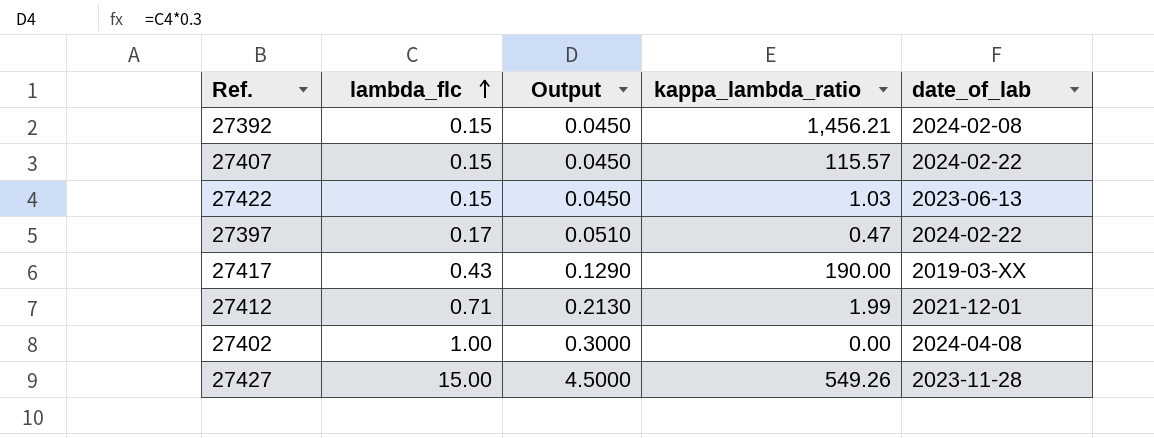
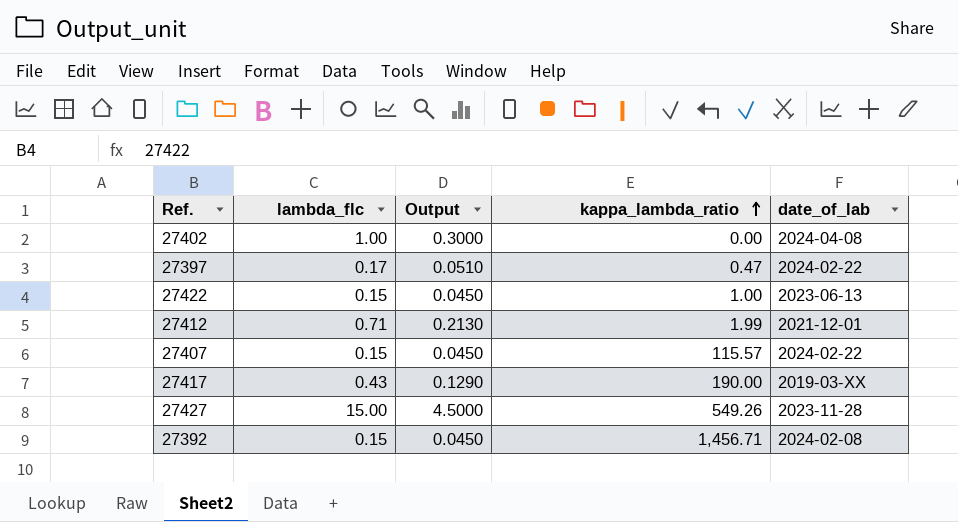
row order: lambda_flc ascending -> kappa_lambda_ratio ascending
27422 | kappa_lambda_ratio: 1.03 -> 1.00
27392 | kappa_lambda_ratio: 1,456.21 -> 1,456.71

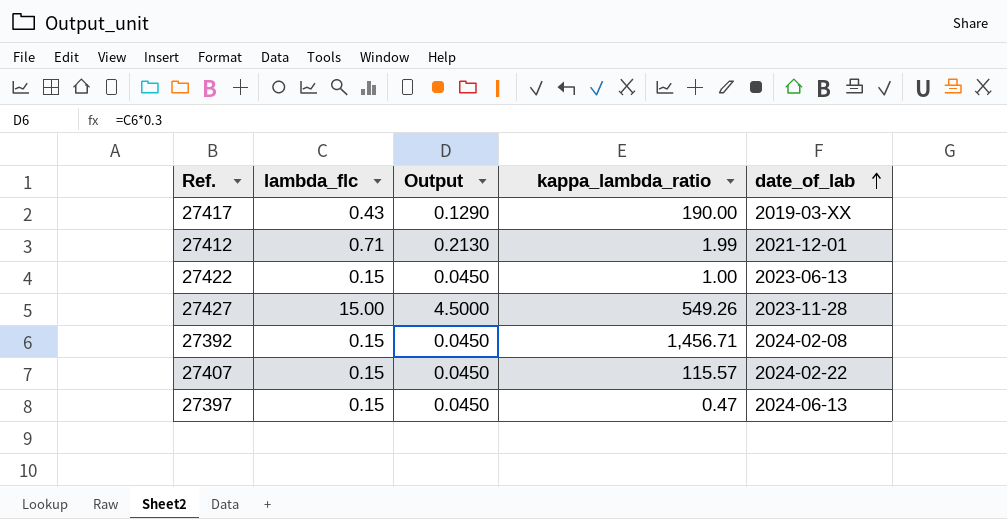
row order: kappa_lambda_ratio ascending -> date_of_lab ascending
row 27402: 1.00 | 0.3000 | 0.00 | 2024-04-08 -> none
27397 | lambda_flc: 0.17 -> 0.15
27397 | Output: 0.0510 -> 0.0450
27397 | date_of_lab: 2024-02-22 -> 2024-06-13

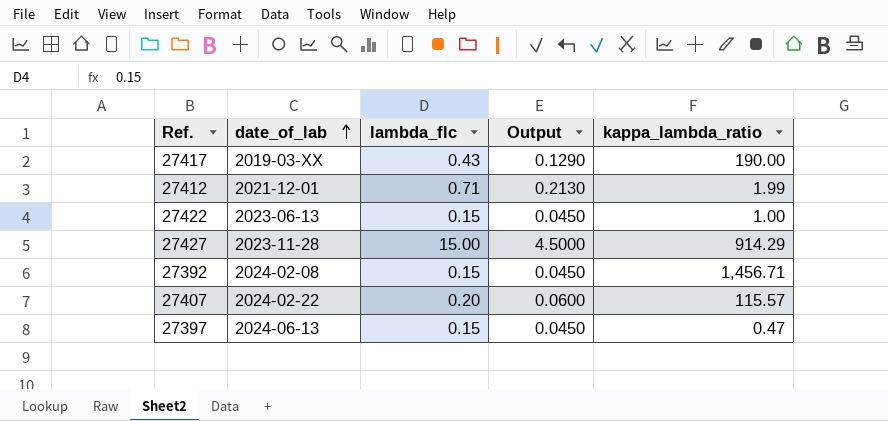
column date_of_lab | position: 5 -> 2
27427 | kappa_lambda_ratio: 549.26 -> 914.29
27407 | lambda_flc: 0.15 -> 0.20
27407 | Output: 0.0450 -> 0.0600

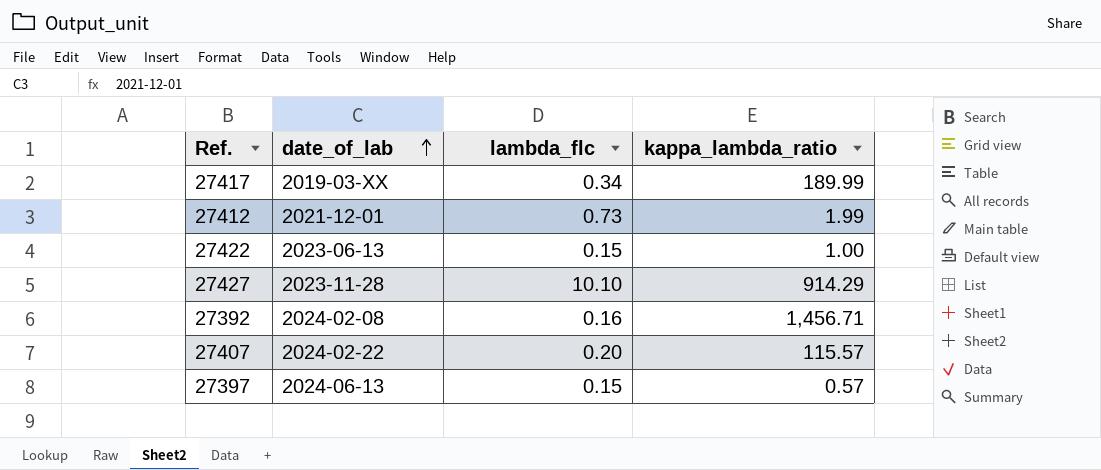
column Output | formula: [lambda_flc] * 0.3 -> none
27417 | lambda_flc: 0.43 -> 0.34
27417 | kappa_lambda_ratio: 190.00 -> 189.99
27412 | lambda_flc: 0.71 -> 0.73
27427 | lambda_flc: 15.00 -> 10.10
27392 | lambda_flc: 0.15 -> 0.16
27397 | kappa_lambda_ratio: 0.47 -> 0.57

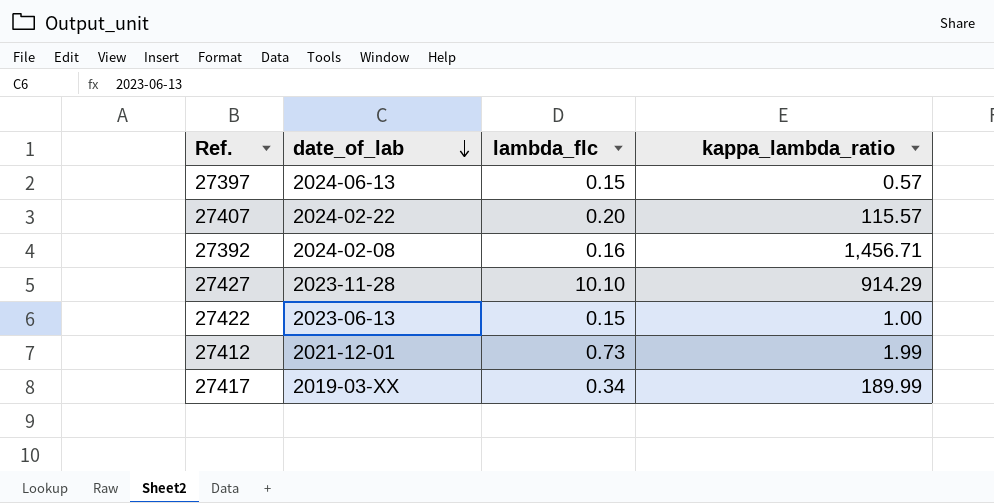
row order: date_of_lab ascending -> date_of_lab descending

